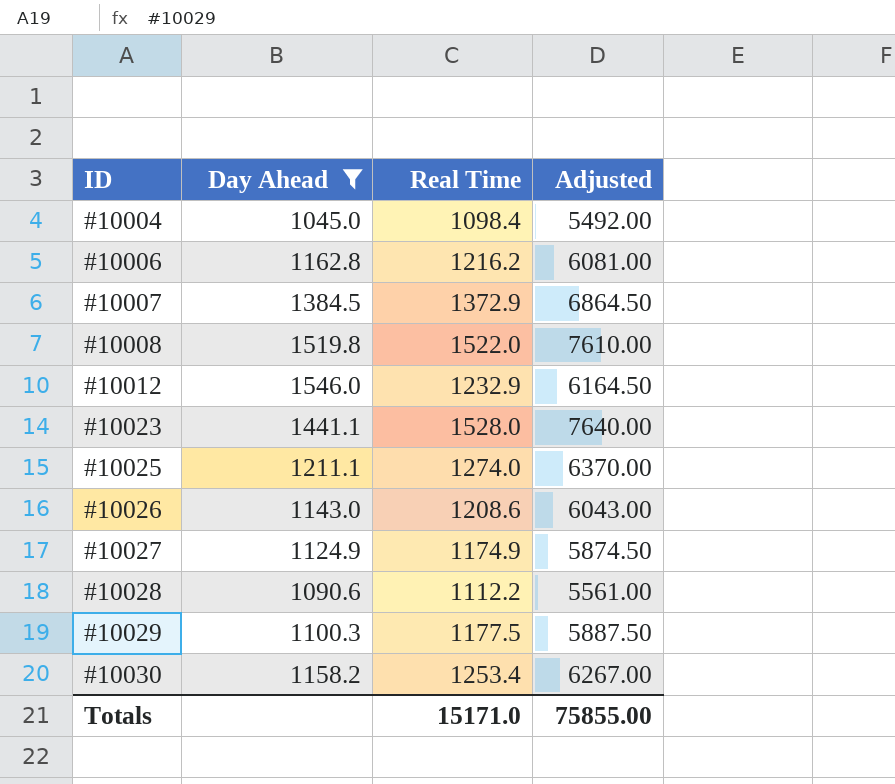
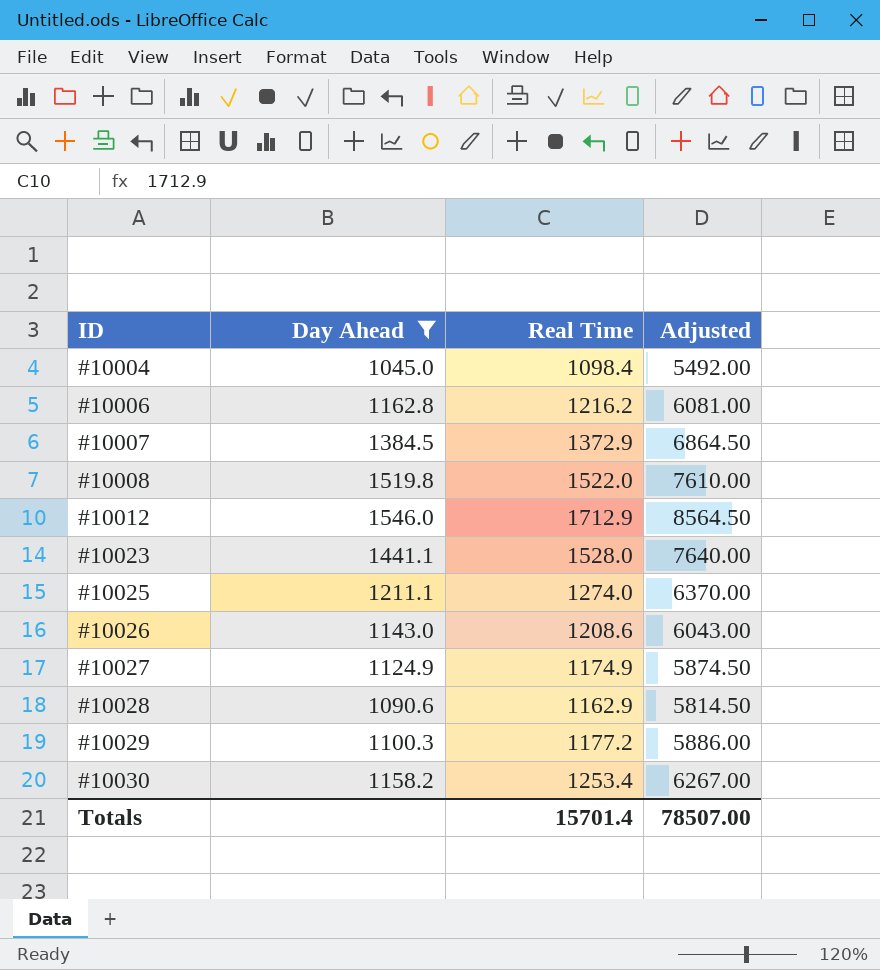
#10012 | Real Time: 1232.9 -> 1712.9
#10012 | Adjusted: 6164.50 -> 8564.50
#10028 | Real Time: 1112.2 -> 1162.9
#10028 | Adjusted: 5561.00 -> 5814.50
#10029 | Real Time: 1177.5 -> 1177.2
#10029 | Adjusted: 5887.50 -> 5886.00
Totals | Real Time: 15171.0 -> 15701.4
Totals | Adjusted: 75855.00 -> 78507.00

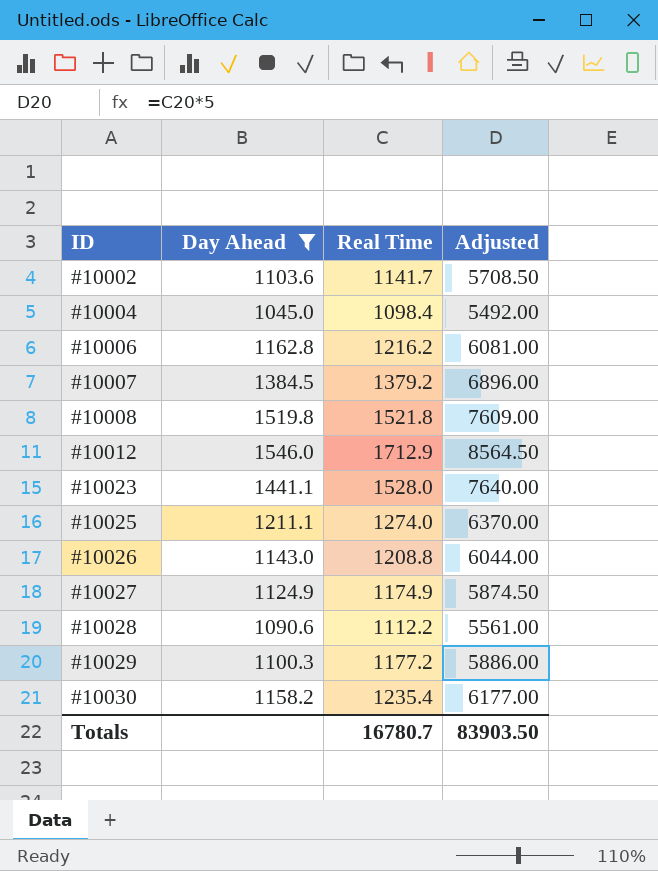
row #10002: none -> 1103.6 | 1141.7 | 5708.50
#10007 | Real Time: 1372.9 -> 1379.2
#10007 | Adjusted: 6864.50 -> 6896.00
#10008 | Real Time: 1522.0 -> 1521.8
#10008 | Adjusted: 7610.00 -> 7609.00
#10026 | Real Time: 1208.6 -> 1208.8
#10026 | Adjusted: 6043.00 -> 6044.00
#10028 | Real Time: 1162.9 -> 1112.2
#10028 | Adjusted: 5814.50 -> 5561.00
#10030 | Real Time: 1253.4 -> 1235.4
#10030 | Adjusted: 6267.00 -> 6177.00
Totals | Real Time: 15701.4 -> 16780.7
Totals | Adjusted: 78507.00 -> 83903.50

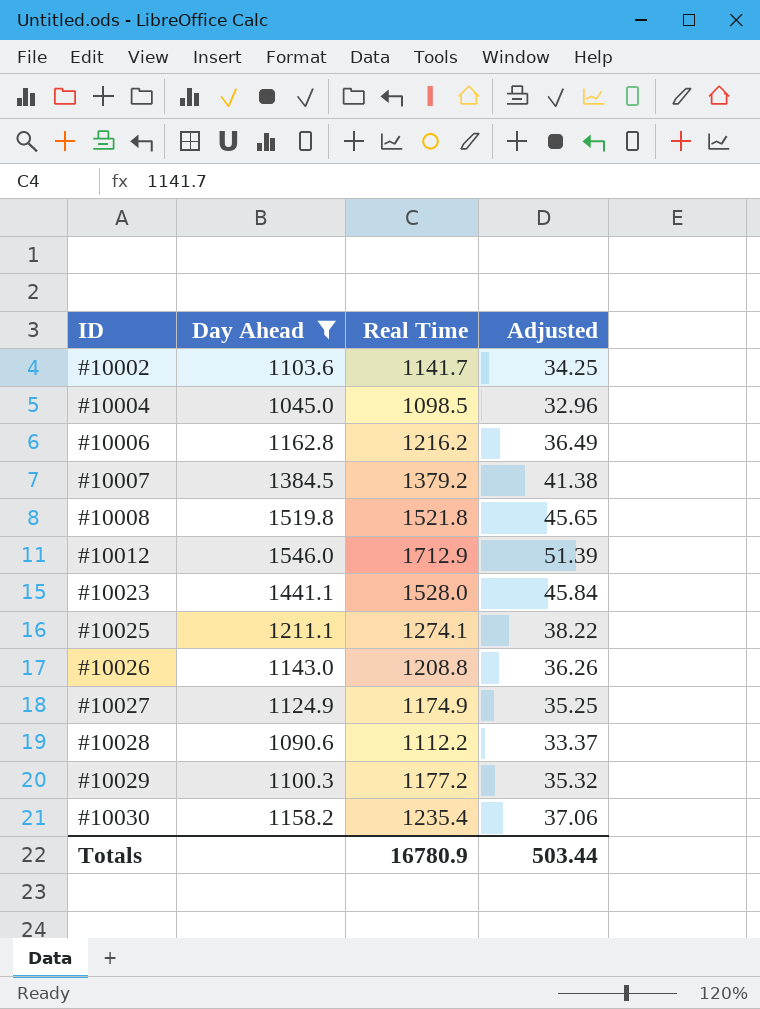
column Adjusted | formula: [Real Time] * 5 -> [Real Time] * 0.03
#10004 | Real Time: 1098.4 -> 1098.5
#10025 | Real Time: 1274.0 -> 1274.1
Totals | Real Time: 16780.7 -> 16780.9
Totals | Adjusted: 83903.50 -> 503.44

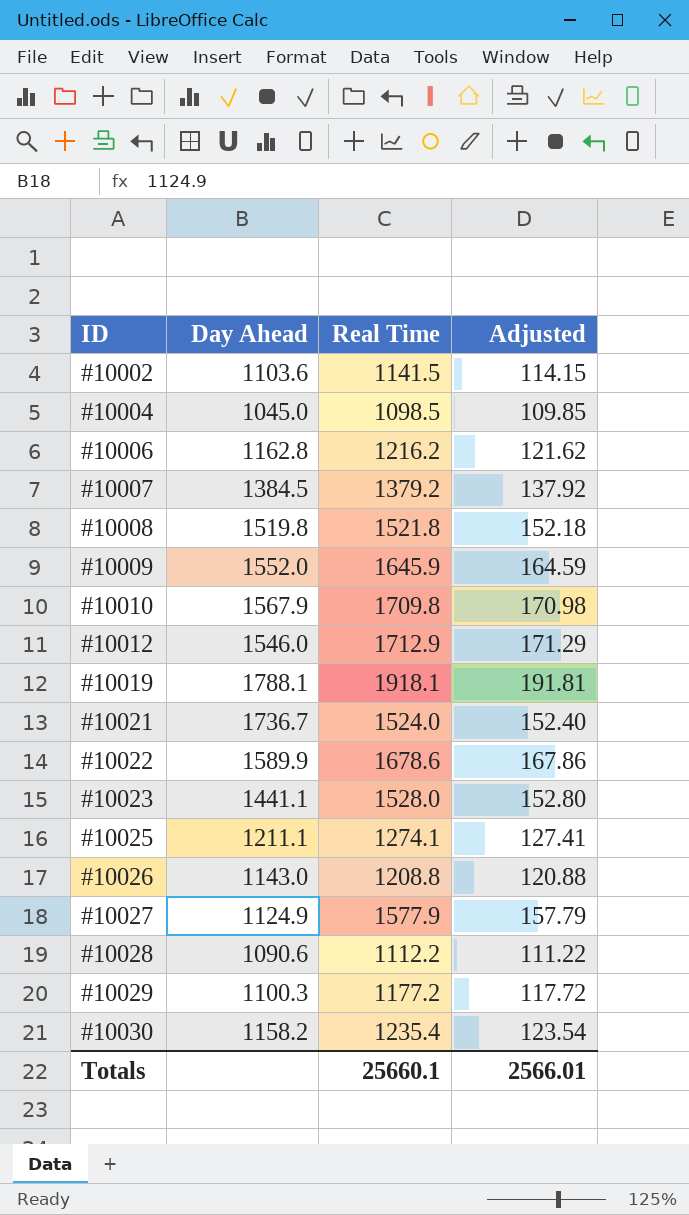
filter: Day Ahead <= 1546.0 -> none
column Adjusted | formula: [Real Time] * 0.03 -> [Real Time] * 0.1
#10002 | Real Time: 1141.7 -> 1141.5
#10027 | Real Time: 1174.9 -> 1577.9
Totals | Real Time: 16780.9 -> 25660.1
Totals | Adjusted: 503.44 -> 2566.01

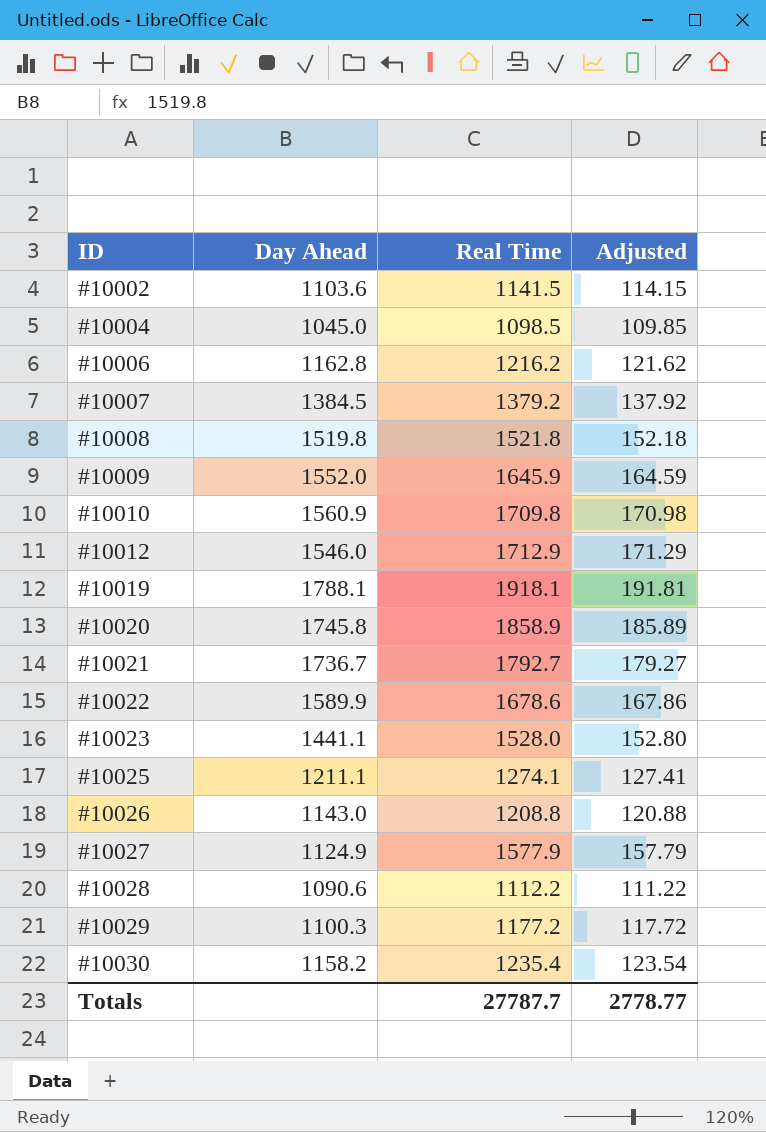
#10010 | Day Ahead: 1567.9 -> 1560.9
row #10020: none -> 1745.8 | 1858.9 | 185.89
#10021 | Real Time: 1524.0 -> 1792.7
#10021 | Adjusted: 152.40 -> 179.27
Totals | Real Time: 25660.1 -> 27787.7
Totals | Adjusted: 2566.01 -> 2778.77

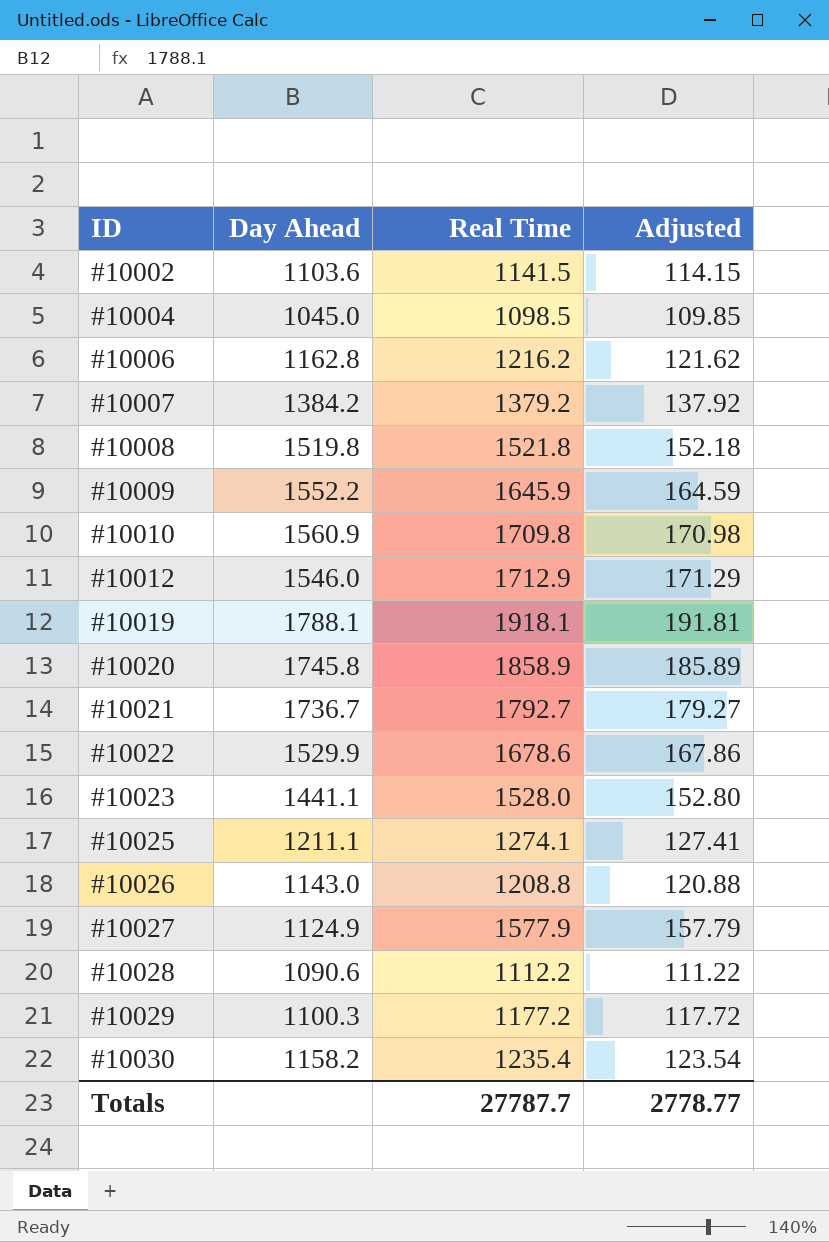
#10007 | Day Ahead: 1384.5 -> 1384.2
#10009 | Day Ahead: 1552.0 -> 1552.2
#10022 | Day Ahead: 1589.9 -> 1529.9

